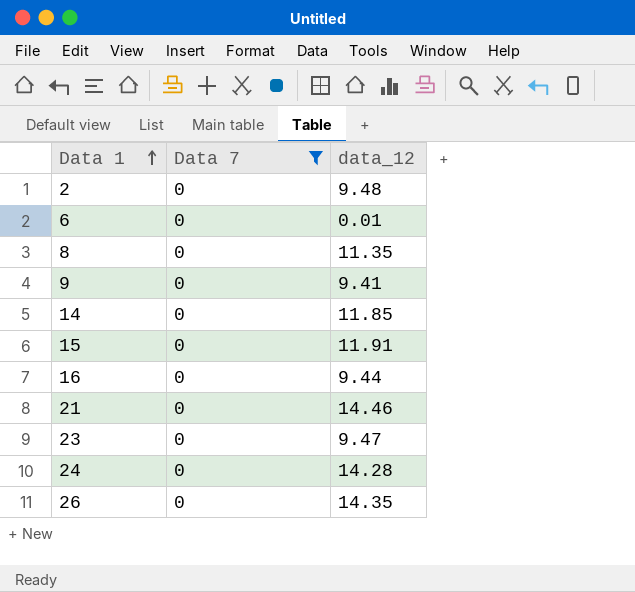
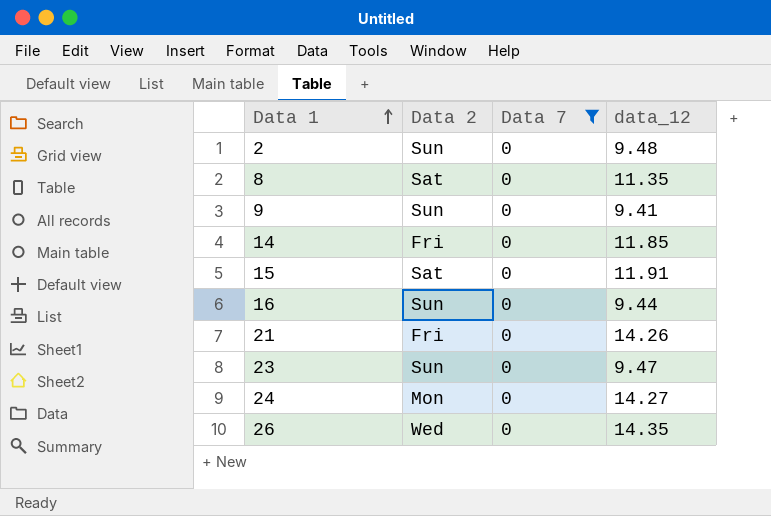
column Data 2 | position: none -> 2
row 6: 0 | 0.01 -> none
21 | data_12: 14.46 -> 14.26
24 | data_12: 14.28 -> 14.27

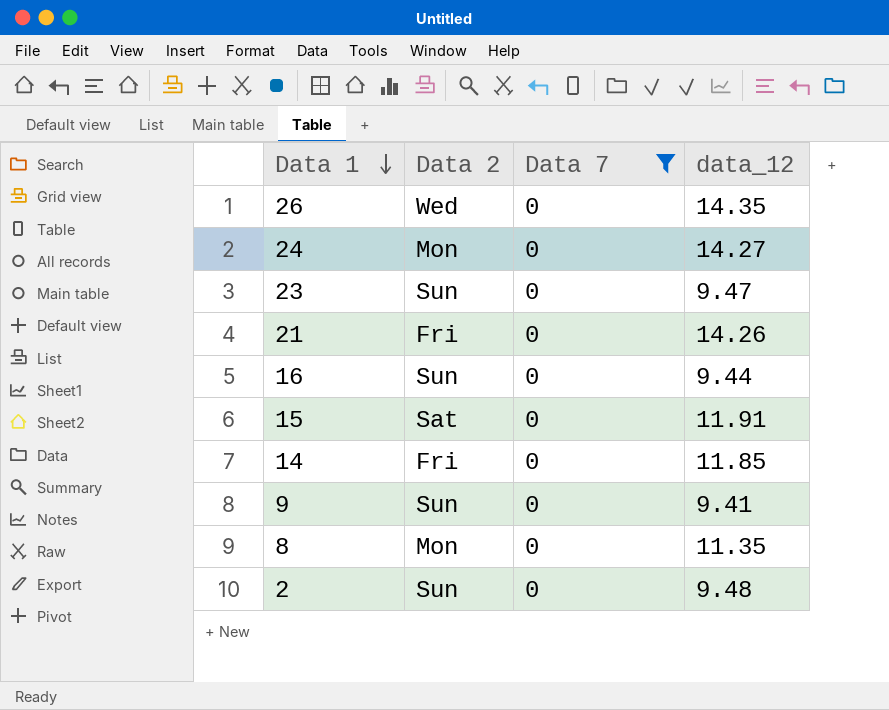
row order: Data 1 ascending -> Data 1 descending
8 | Data 2: Sat -> Mon

